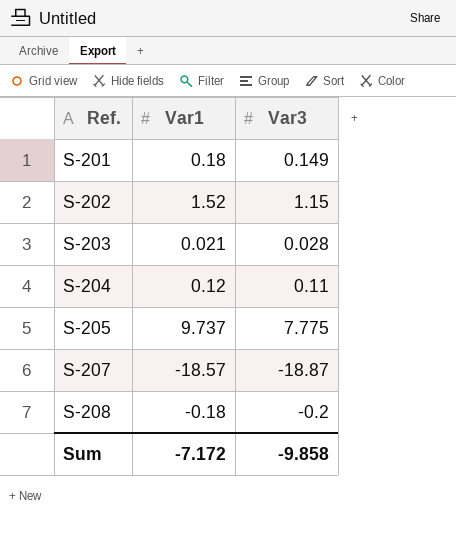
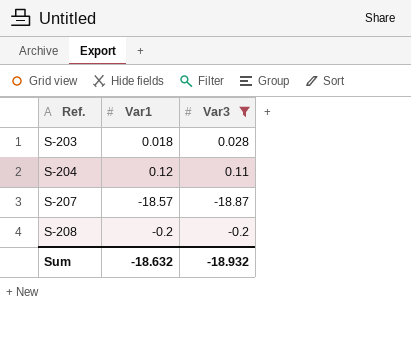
filter: none -> Var3 <= 0.11
S-203 | Var1: 0.021 -> 0.018
S-208 | Var1: -0.18 -> -0.2
Sum | Var1: -7.172 -> -18.632
Sum | Var3: -9.858 -> -18.932

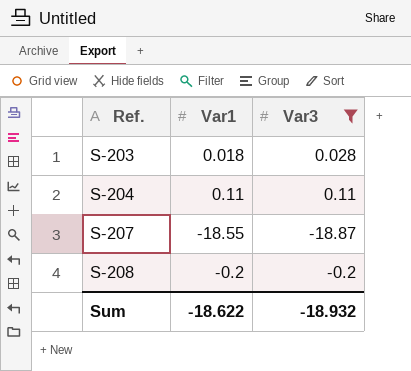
S-204 | Var1: 0.12 -> 0.11
S-207 | Var1: -18.57 -> -18.55
Sum | Var1: -18.632 -> -18.622

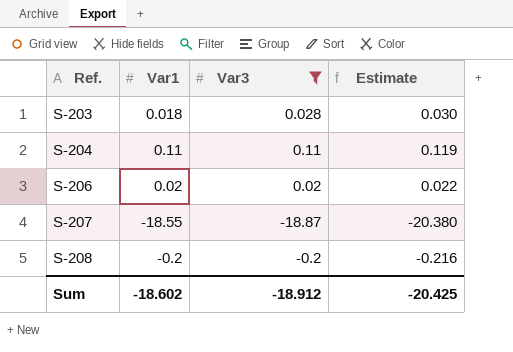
column Estimate | formula: none -> [Var3] * 1.08
row S-206: none -> 0.02 | 0.02 | 0.022
Sum | Var1: -18.622 -> -18.602
Sum | Var3: -18.932 -> -18.912

